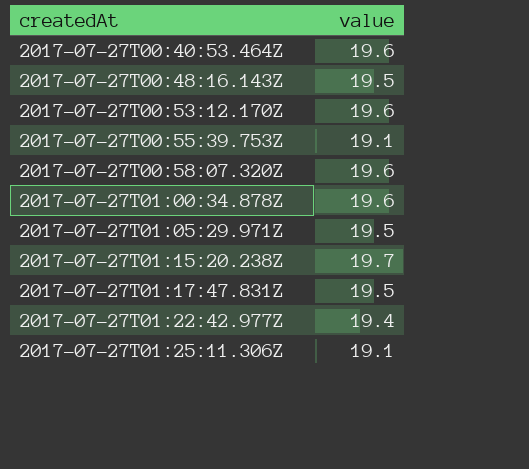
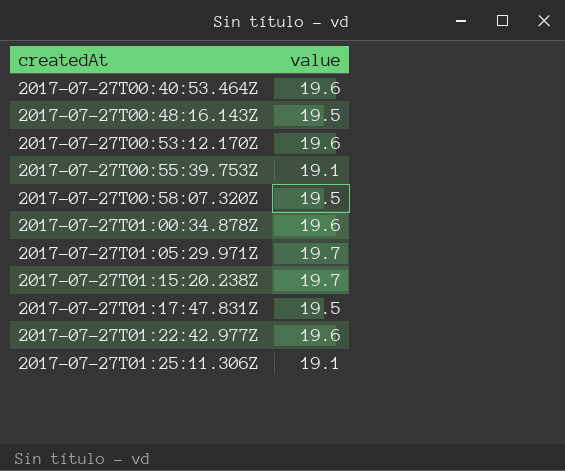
2017-07-27T00:58:07.320Z | value: 19.6 -> 19.5
2017-07-27T01:05:29.971Z | value: 19.5 -> 19.7
2017-07-27T01:22:42.977Z | value: 19.4 -> 19.6

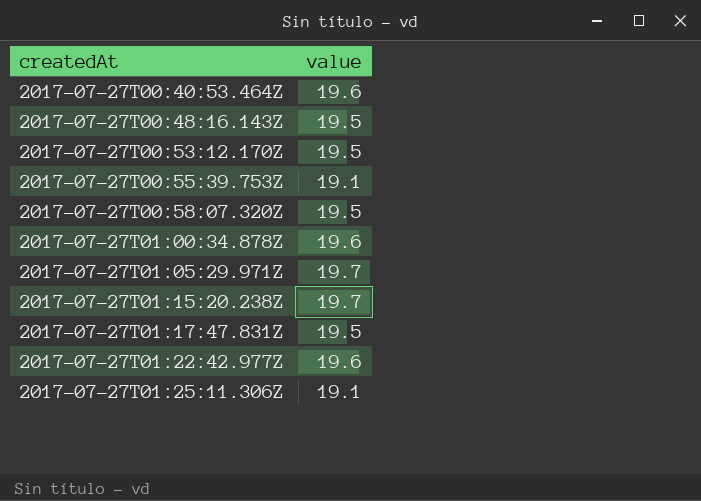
2017-07-27T00:53:12.170Z | value: 19.6 -> 19.5

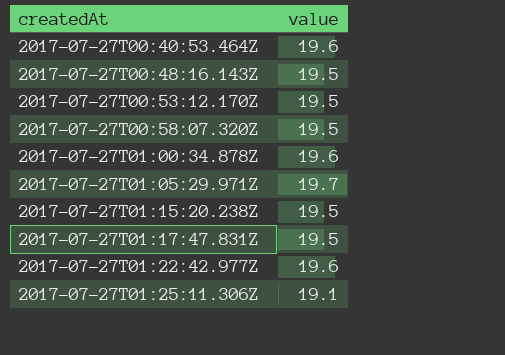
row 2017-07-27T00:55:39.753Z: 19.1 -> none
2017-07-27T01:15:20.238Z | value: 19.7 -> 19.5

